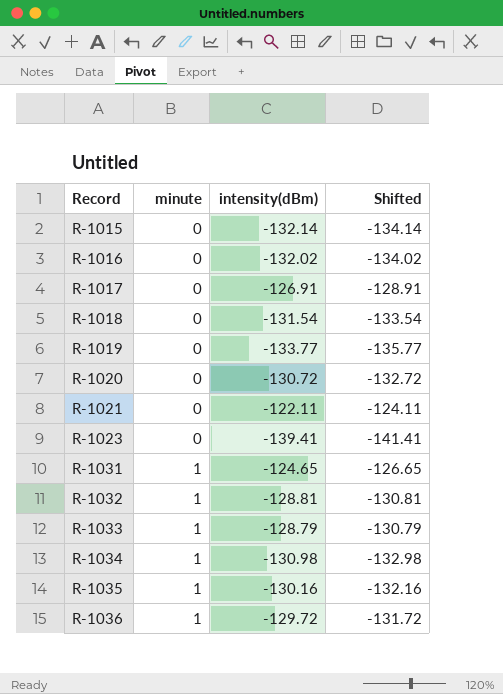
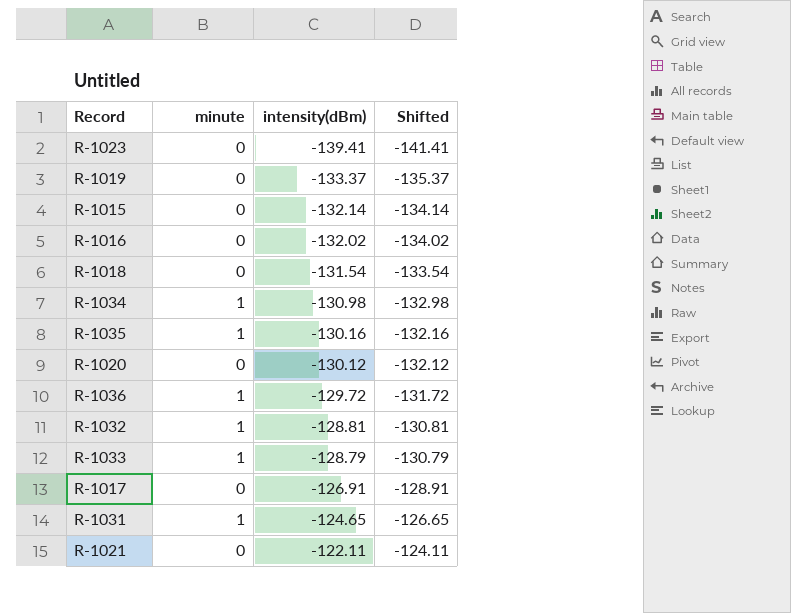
row order: Record ascending -> intensity(dBm) ascending
R-1019 | intensity(dBm): -133.77 -> -133.37
R-1019 | Shifted: -135.77 -> -135.37
R-1020 | intensity(dBm): -130.72 -> -130.12
R-1020 | Shifted: -132.72 -> -132.12

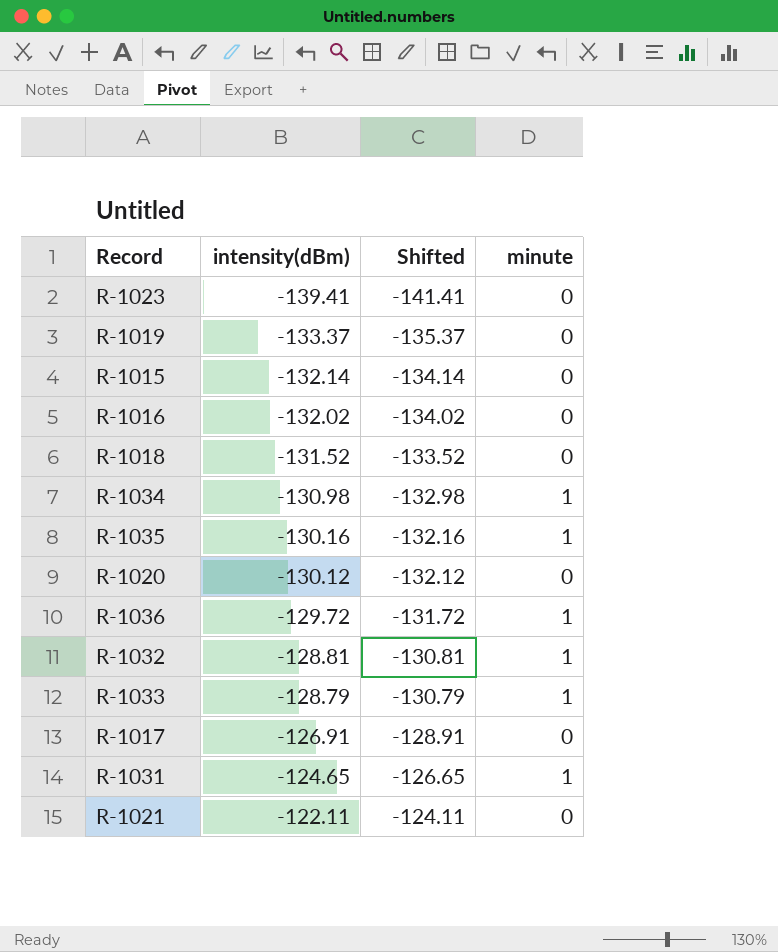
column minute | position: 2 -> 4
R-1018 | intensity(dBm): -131.54 -> -131.52
R-1018 | Shifted: -133.54 -> -133.52

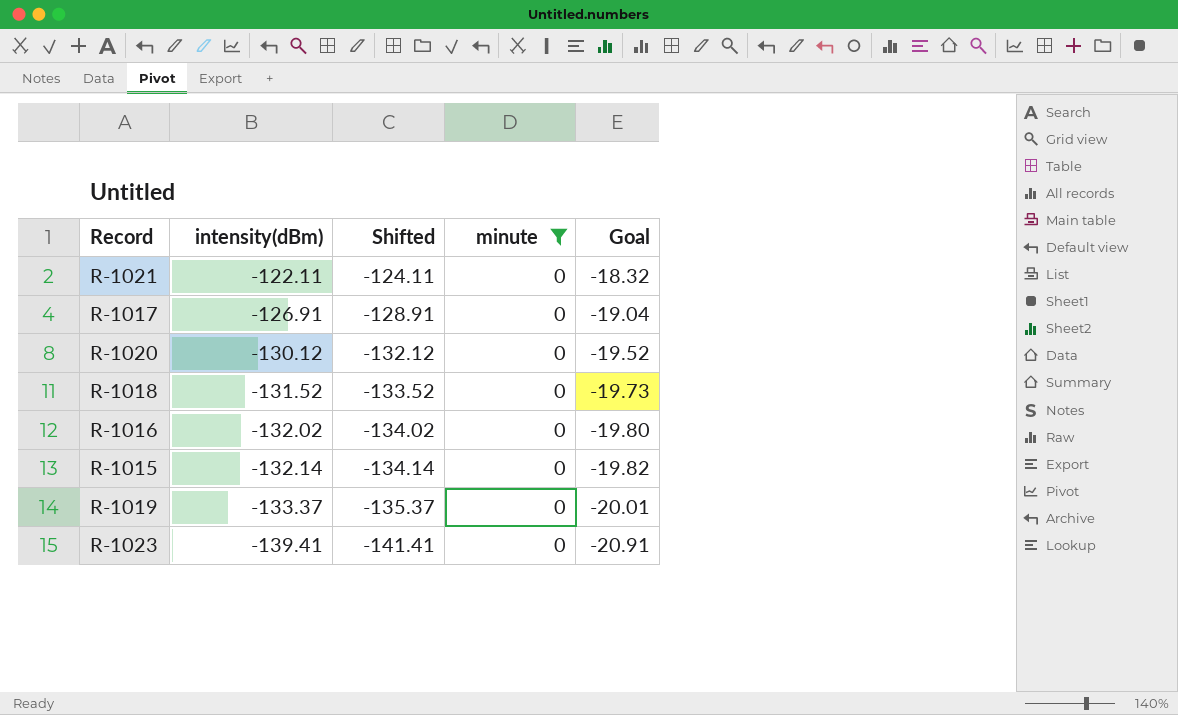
filter: none -> minute = 0
row order: intensity(dBm) ascending -> intensity(dBm) descending
column Goal | formula: none -> [intensity(dBm)] * 0.15

